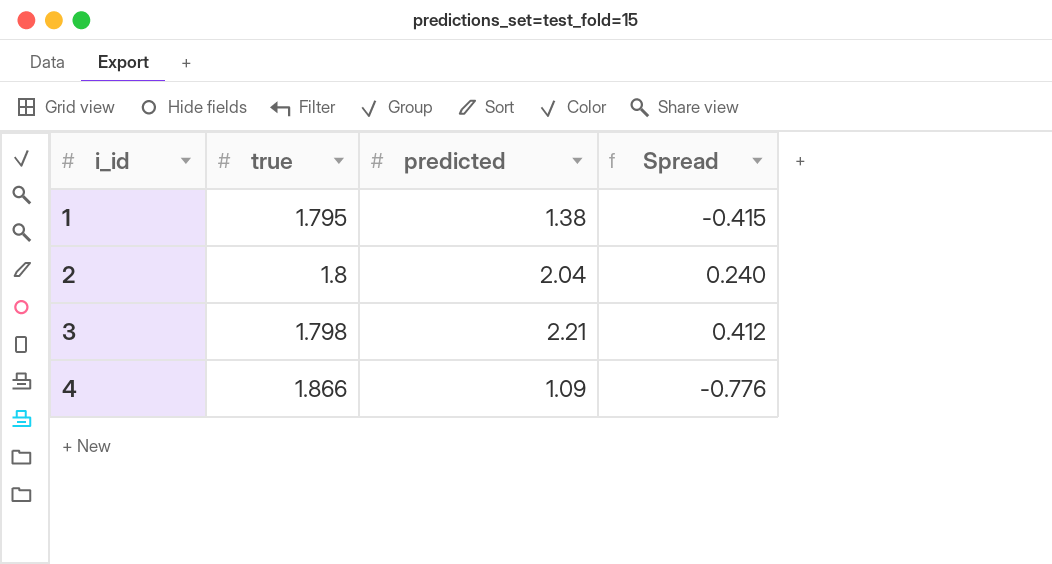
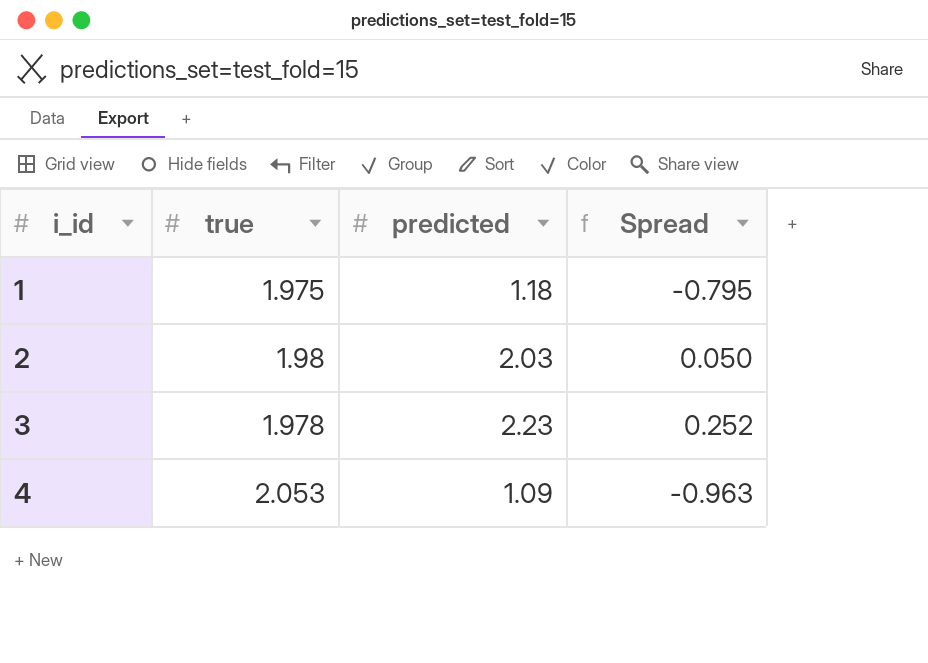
1 | true: 1.795 -> 1.975
1 | predicted: 1.38 -> 1.18
1 | Spread: -0.415 -> -0.795
2 | true: 1.8 -> 1.98
2 | predicted: 2.04 -> 2.03
2 | Spread: 0.240 -> 0.050
3 | true: 1.798 -> 1.978
3 | predicted: 2.21 -> 2.23
3 | Spread: 0.412 -> 0.252
4 | true: 1.866 -> 2.053
4 | Spread: -0.776 -> -0.963

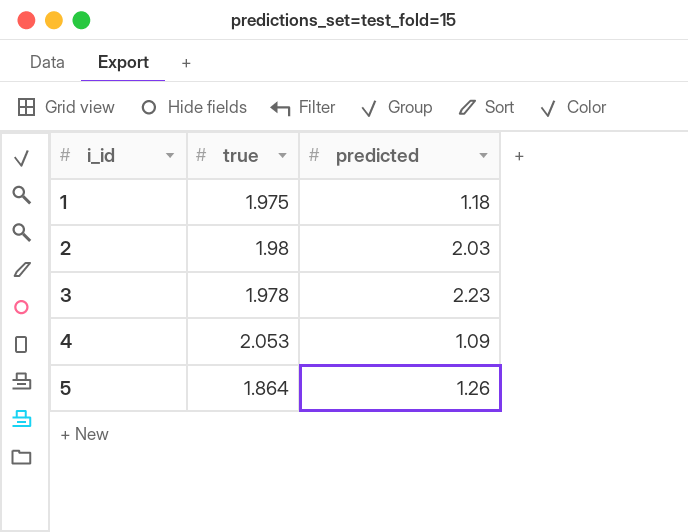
column Spread | formula: [predicted] - [true] -> none
row 5: none -> 1.864 | 1.26

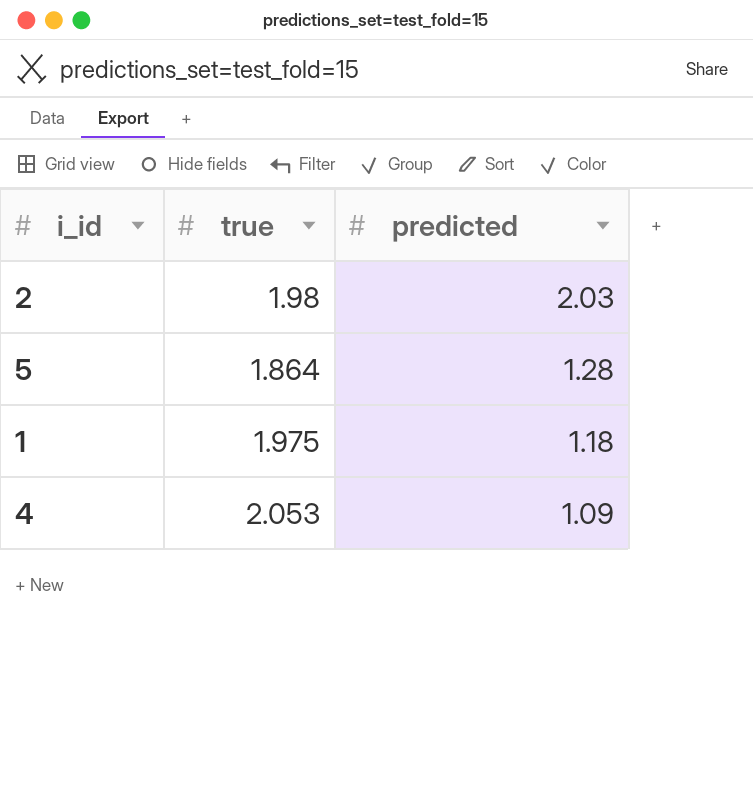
row order: i_id ascending -> predicted descending
row 3: 1.978 | 2.23 -> none
5 | predicted: 1.26 -> 1.28

